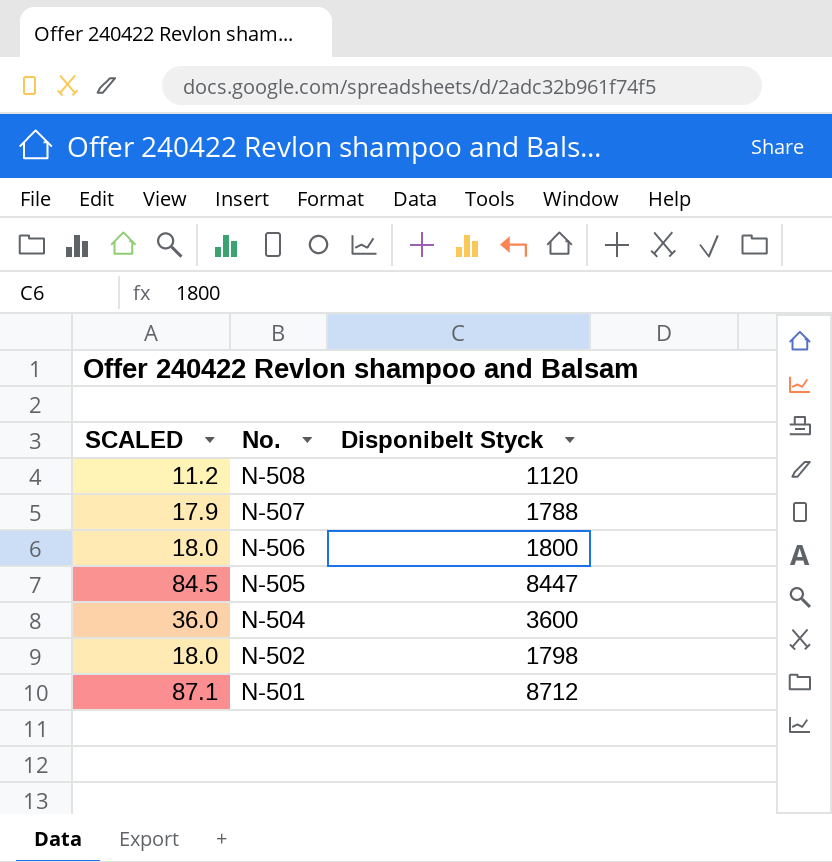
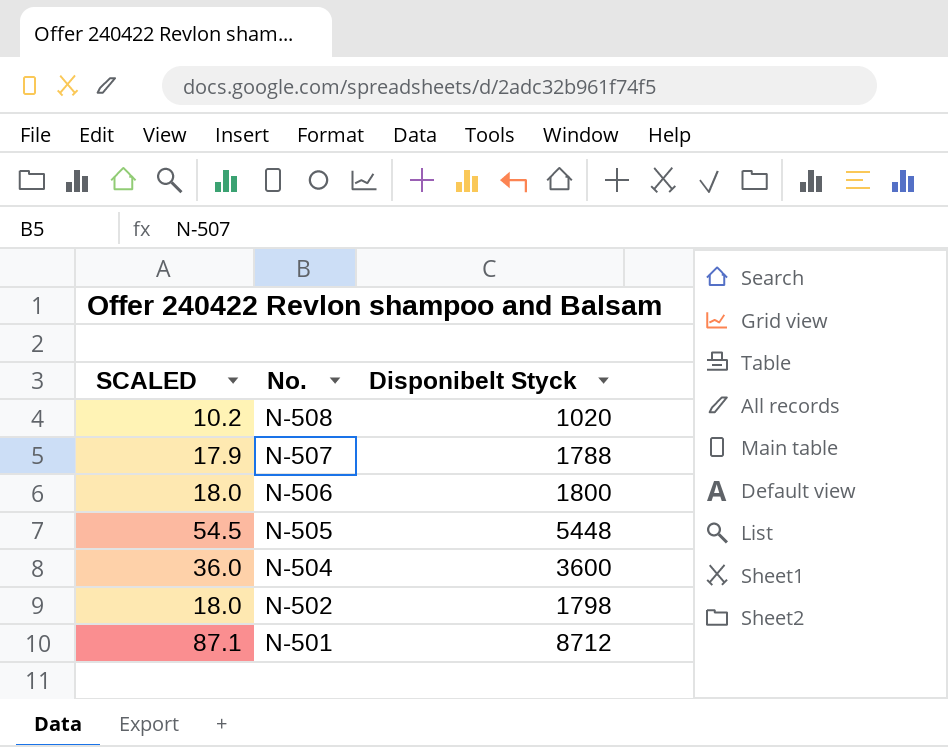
N-508 | SCALED: 11.2 -> 10.2
N-508 | Disponibelt Styck: 1120 -> 1020
N-505 | SCALED: 84.5 -> 54.5
N-505 | Disponibelt Styck: 8447 -> 5448

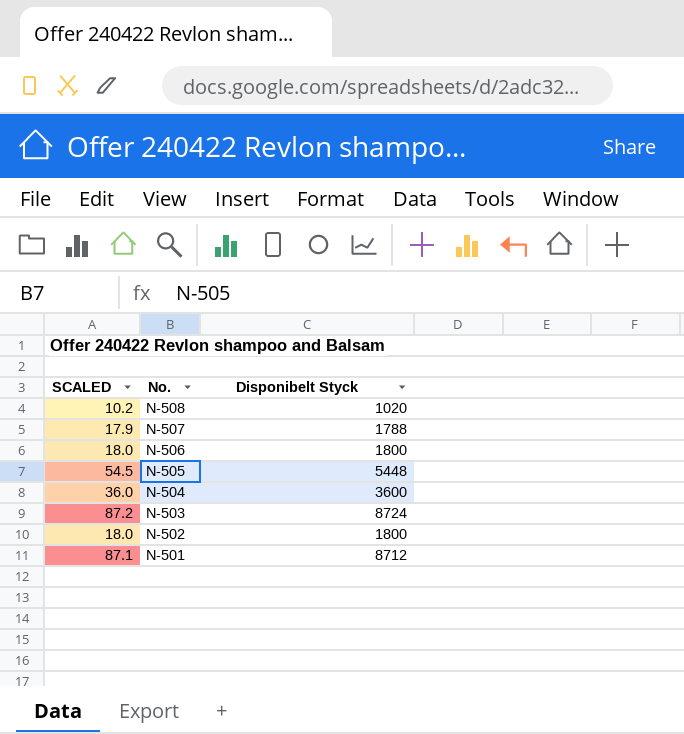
row N-503: none -> 87.2 | 8724
N-502 | Disponibelt Styck: 1798 -> 1800

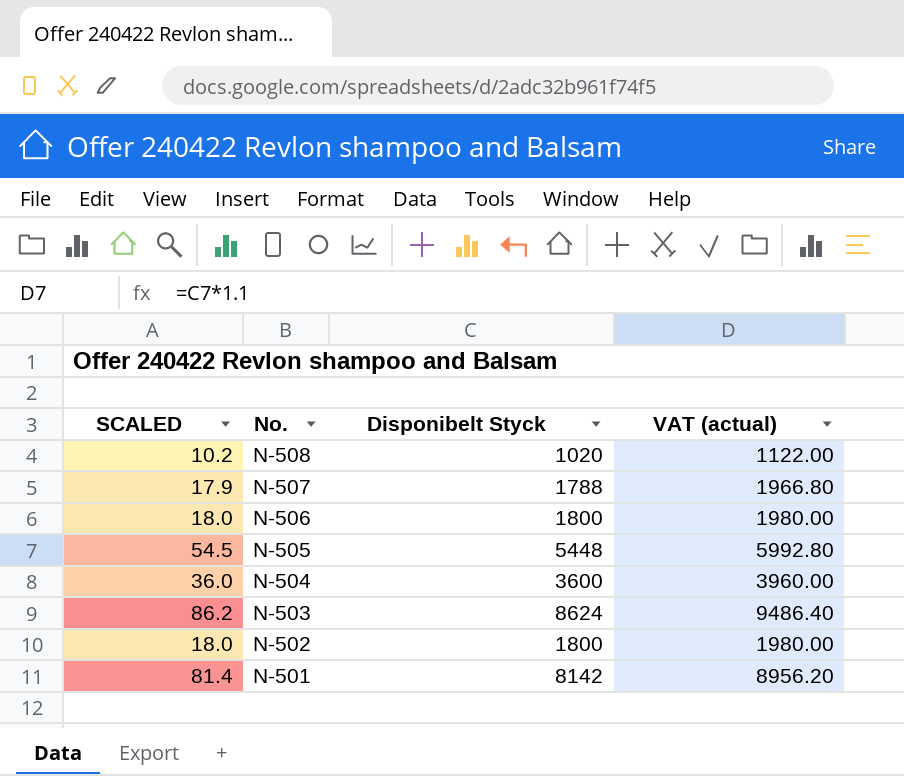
column VAT (actual) | formula: none -> [Disponibelt Styck] * 1.1
N-503 | SCALED: 87.2 -> 86.2
N-503 | Disponibelt Styck: 8724 -> 8624
N-501 | SCALED: 87.1 -> 81.4
N-501 | Disponibelt Styck: 8712 -> 8142

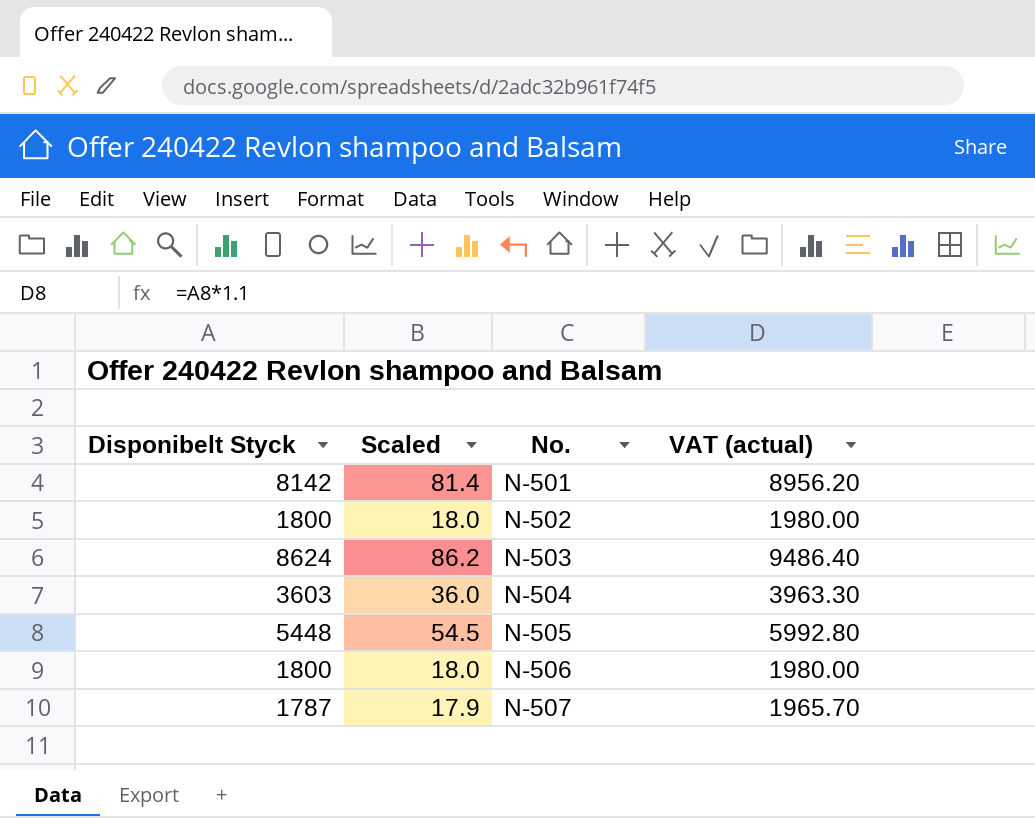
row order: No. descending -> No. ascending
column Disponibelt Styck | position: 3 -> 1
column name: SCALED -> Scaled
row N-508: 10.2 | 1020 | 1122.00 -> none
N-504 | Disponibelt Styck: 3600 -> 3603
N-504 | VAT (actual): 3960.00 -> 3963.30
N-507 | Disponibelt Styck: 1788 -> 1787
N-507 | VAT (actual): 1966.80 -> 1965.70

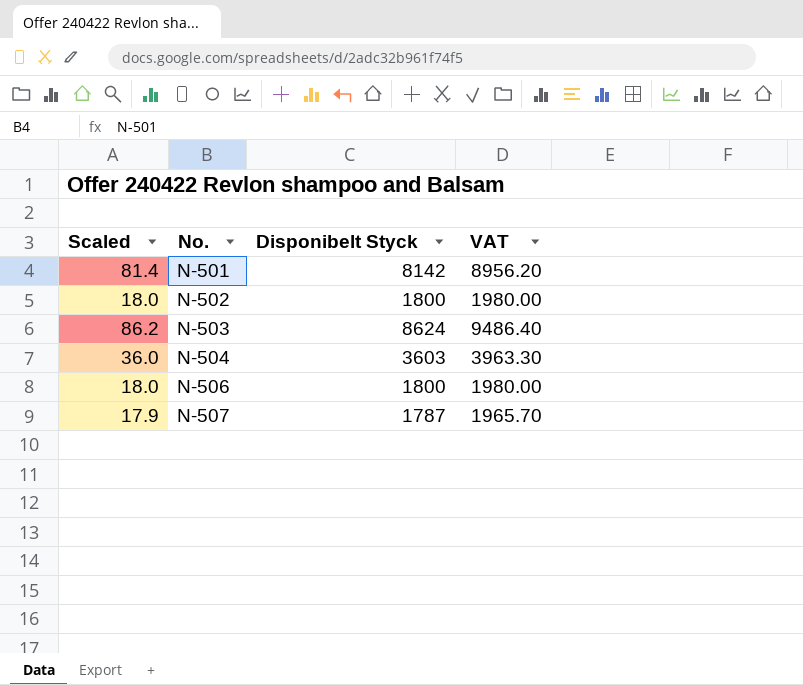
column Disponibelt Styck | position: 1 -> 3
column name: VAT (actual) -> VAT
row N-505: 5448 | 54.5 | 5992.80 -> none

